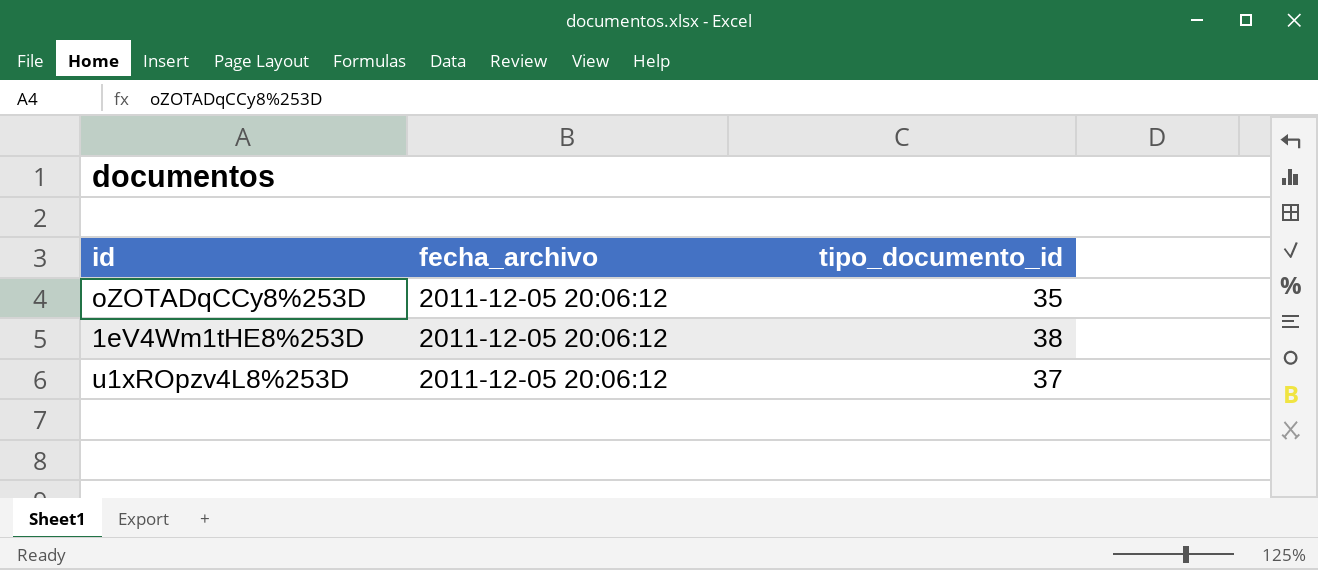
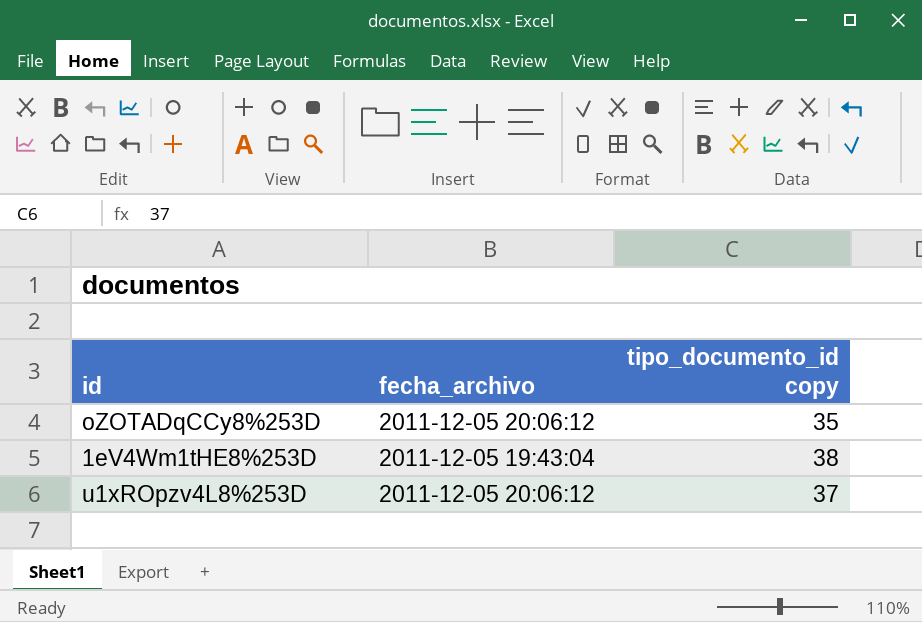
column name: tipo_documento_id -> tipo_documento_id copy
1eV4Wm1tHE8%253D | fecha_archivo: 2011-12-05 20:06:12 -> 2011-12-05 19:43:04

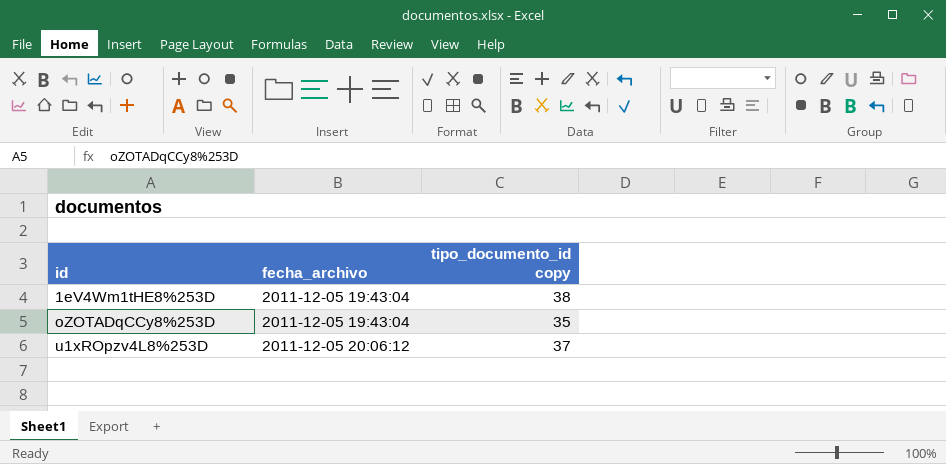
row order: none -> id ascending
oZOTADqCCy8%253D | fecha_archivo: 2011-12-05 20:06:12 -> 2011-12-05 19:43:04

